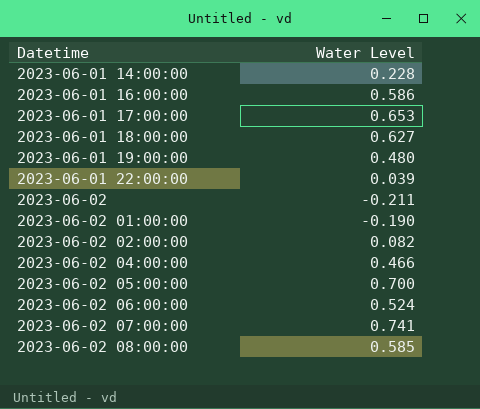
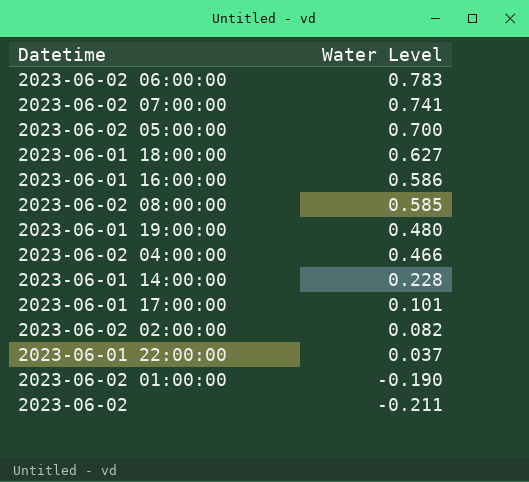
row order: Datetime ascending -> Water Level descending
2023-06-02 06:00:00 | Water Level: 0.524 -> 0.783
2023-06-01 17:00:00 | Water Level: 0.653 -> 0.101
2023-06-01 22:00:00 | Water Level: 0.039 -> 0.037

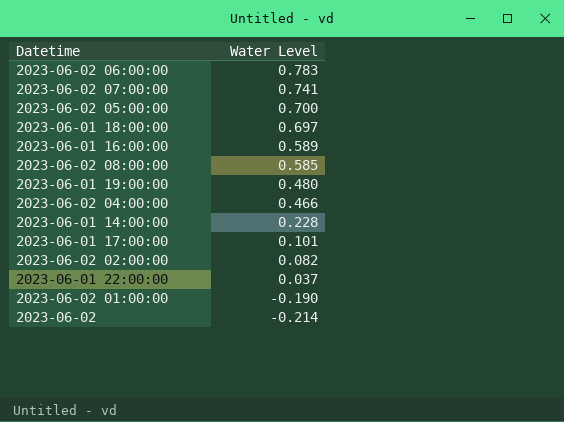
2023-06-01 18:00:00 | Water Level: 0.627 -> 0.697
2023-06-01 16:00:00 | Water Level: 0.586 -> 0.589
2023-06-02 | Water Level: -0.211 -> -0.214

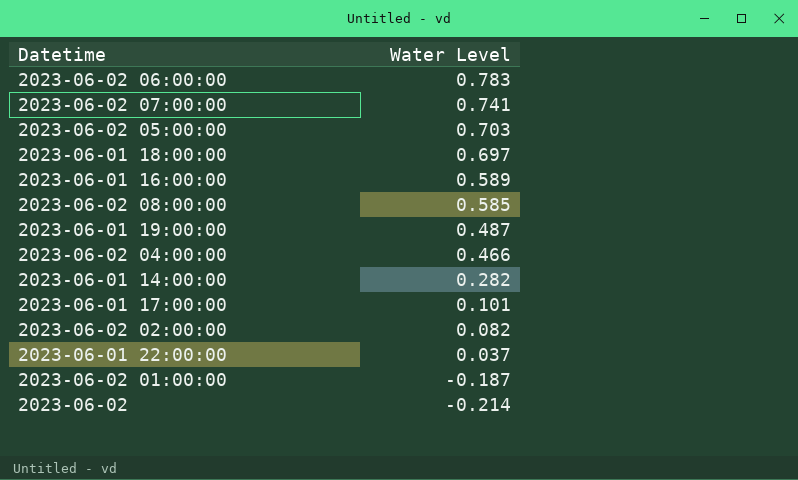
2023-06-02 05:00:00 | Water Level: 0.700 -> 0.703
2023-06-01 19:00:00 | Water Level: 0.480 -> 0.487
2023-06-01 14:00:00 | Water Level: 0.228 -> 0.282
2023-06-02 01:00:00 | Water Level: -0.190 -> -0.187

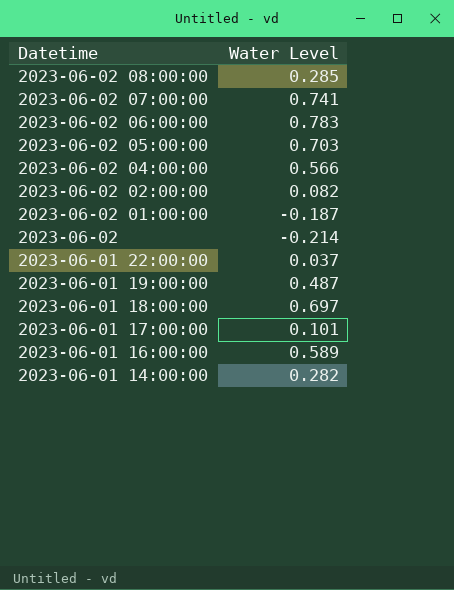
row order: Water Level descending -> Datetime descending
2023-06-02 08:00:00 | Water Level: 0.585 -> 0.285
2023-06-02 04:00:00 | Water Level: 0.466 -> 0.566

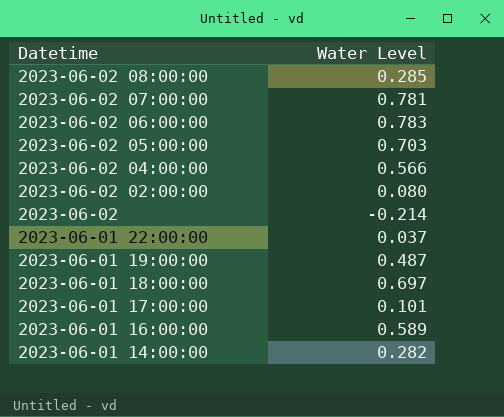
row 2023-06-02 01:00:00: -0.187 -> none
2023-06-02 07:00:00 | Water Level: 0.741 -> 0.781
2023-06-02 02:00:00 | Water Level: 0.082 -> 0.080

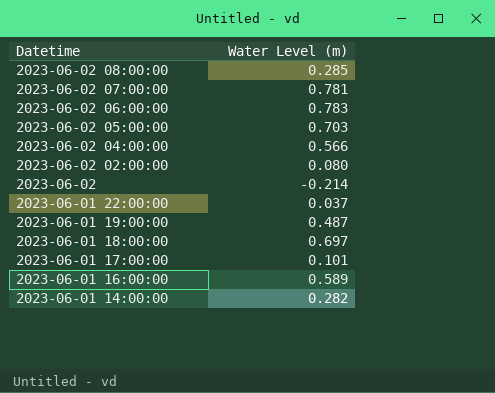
column name: Water Level -> Water Level (m)

